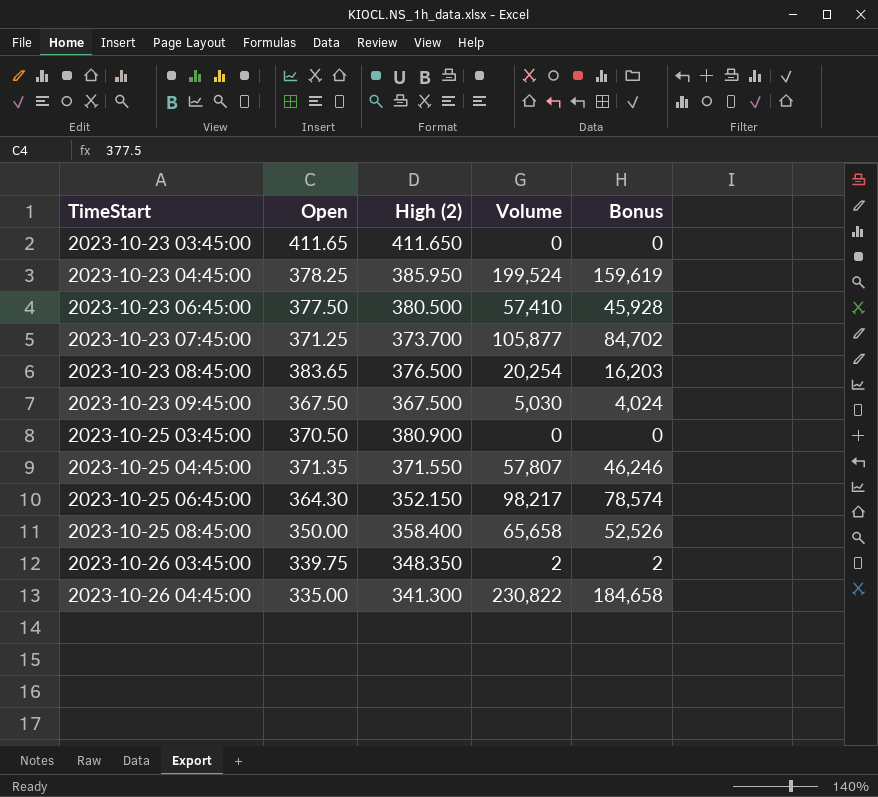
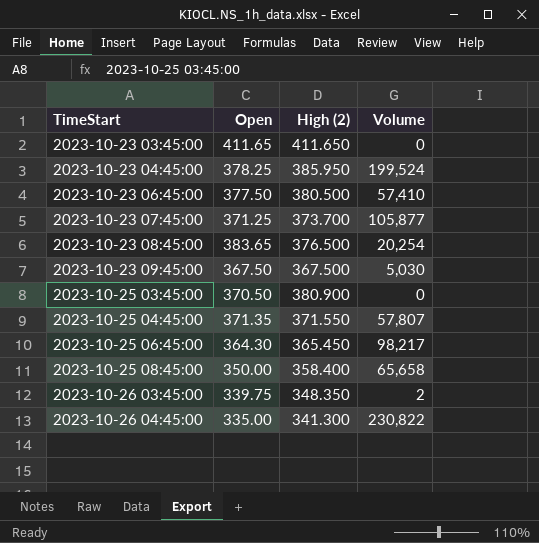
column Bonus | formula: [Volume] * 0.8 -> none
2023-10-25 06:45:00 | High (2): 352.150 -> 365.450

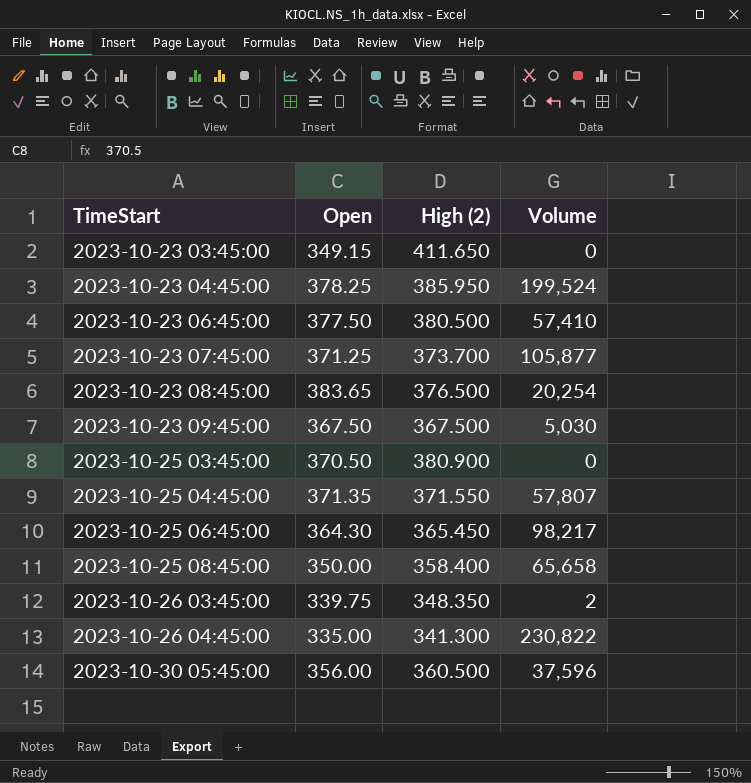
2023-10-23 03:45:00 | Open: 411.65 -> 349.15
row 2023-10-30 05:45:00: none -> 356.00 | 360.500 | 37,596

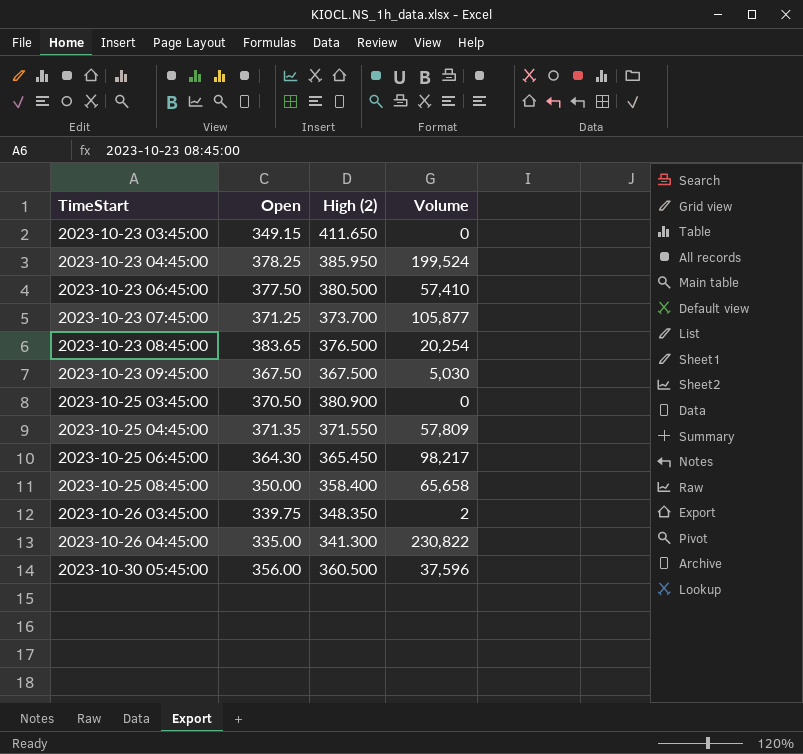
2023-10-25 04:45:00 | Volume: 57,807 -> 57,809

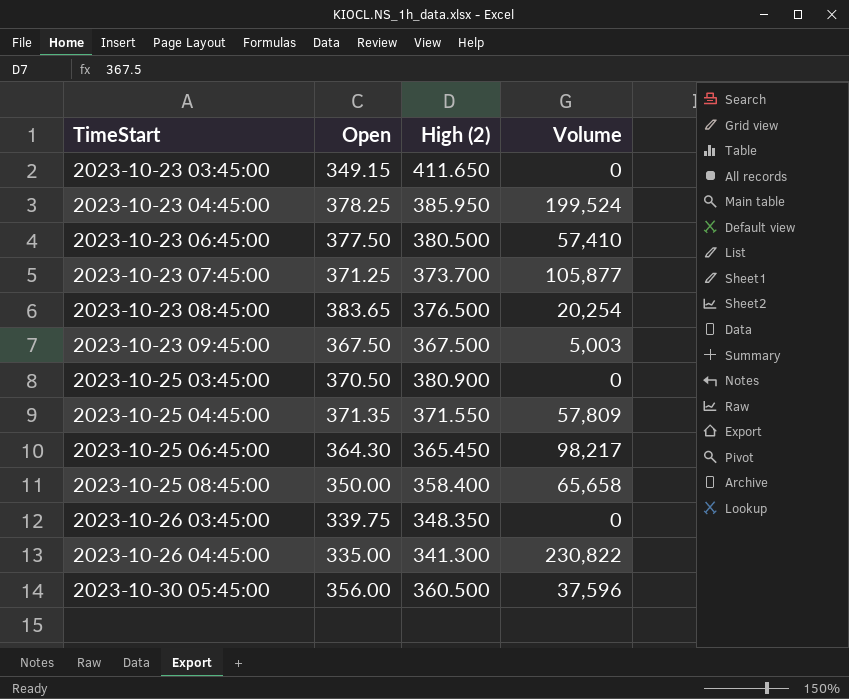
2023-10-23 09:45:00 | Volume: 5,030 -> 5,003
2023-10-26 03:45:00 | Volume: 2 -> 0

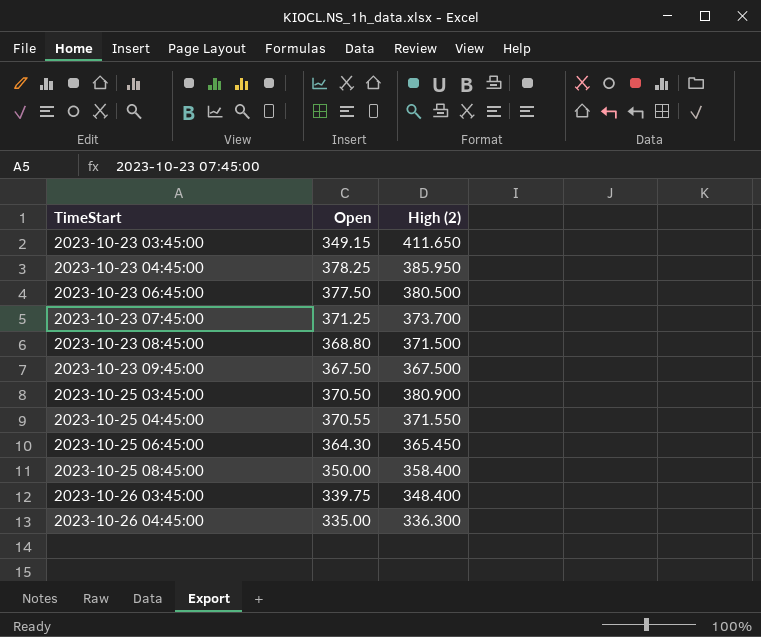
column Volume | position: 4 -> none
row 2023-10-30 05:45:00: 356.00 | 360.500 | 37,596 -> none
2023-10-23 08:45:00 | Open: 383.65 -> 368.80
2023-10-23 08:45:00 | High (2): 376.500 -> 371.500
2023-10-25 04:45:00 | Open: 371.35 -> 370.55
2023-10-26 03:45:00 | High (2): 348.350 -> 348.400
2023-10-26 04:45:00 | High (2): 341.300 -> 336.300

